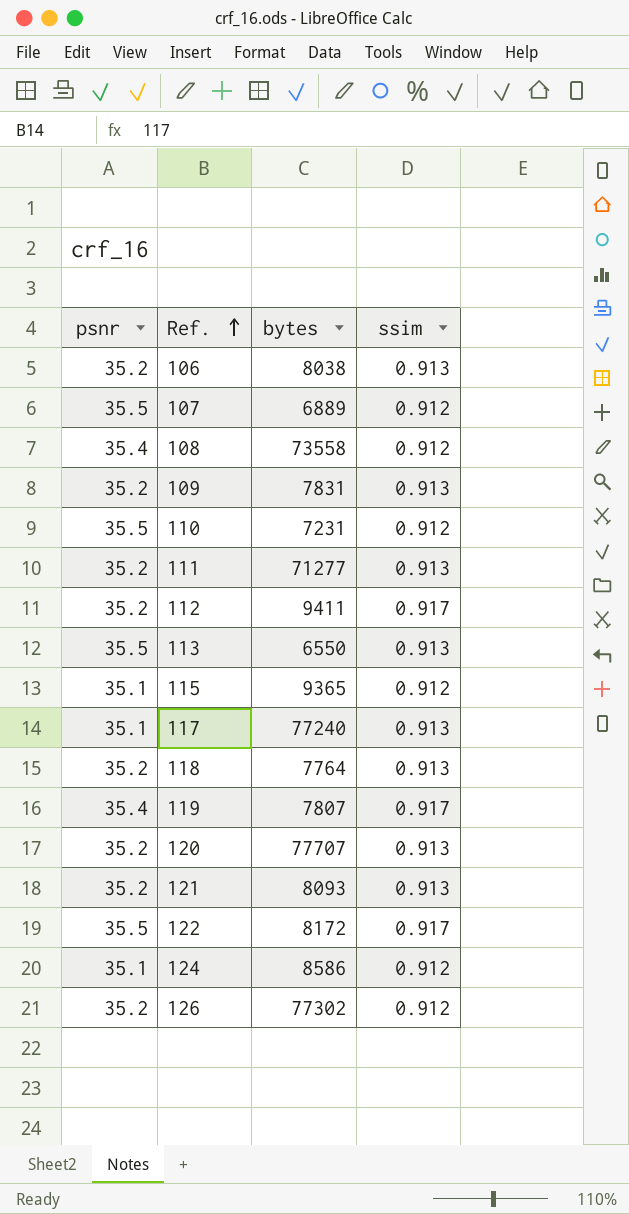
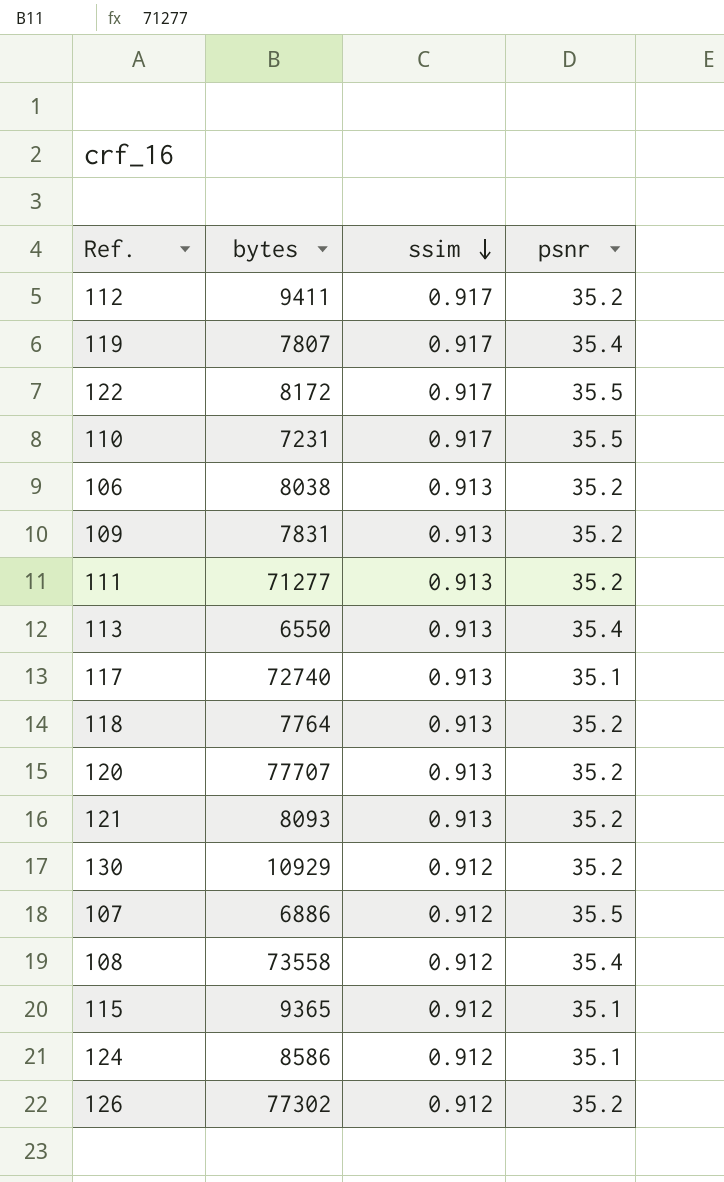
row order: Ref. ascending -> ssim descending
column psnr | position: 1 -> 4
110 | ssim: 0.912 -> 0.917
113 | psnr: 35.5 -> 35.4
117 | bytes: 77240 -> 72740
row 130: none -> 10929 | 0.912 | 35.2
107 | bytes: 6889 -> 6886

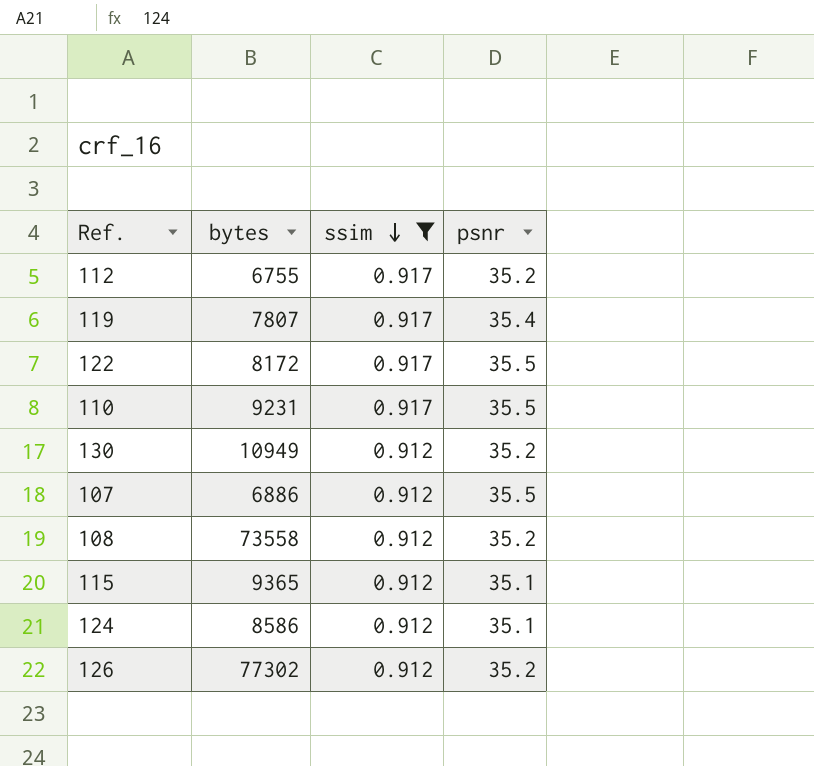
filter: none -> ssim != 0.913
112 | bytes: 9411 -> 6755
110 | bytes: 7231 -> 9231
130 | bytes: 10929 -> 10949
108 | psnr: 35.4 -> 35.2

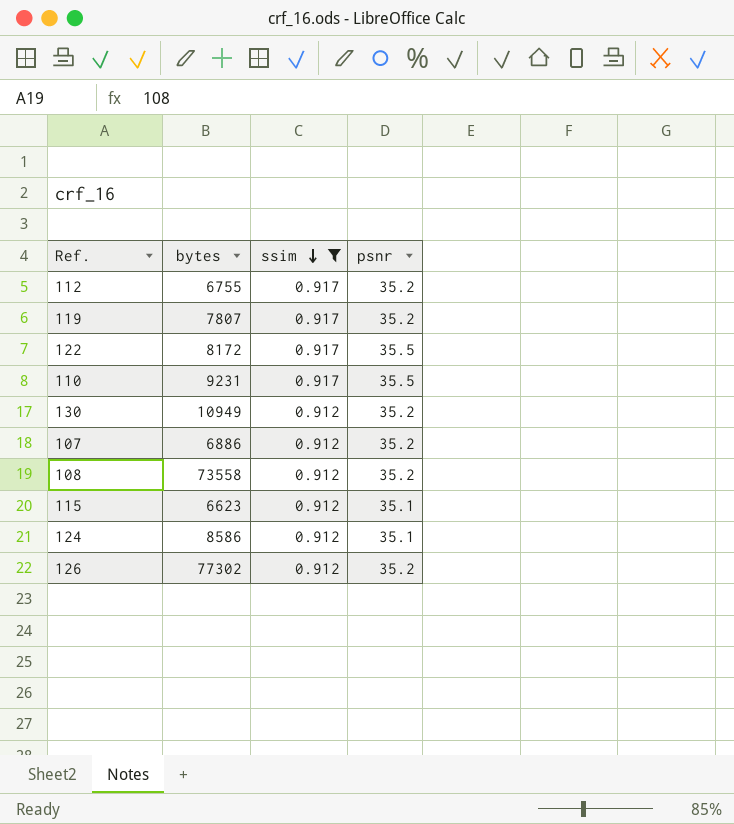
119 | psnr: 35.4 -> 35.2
107 | psnr: 35.5 -> 35.2
115 | bytes: 9365 -> 6623

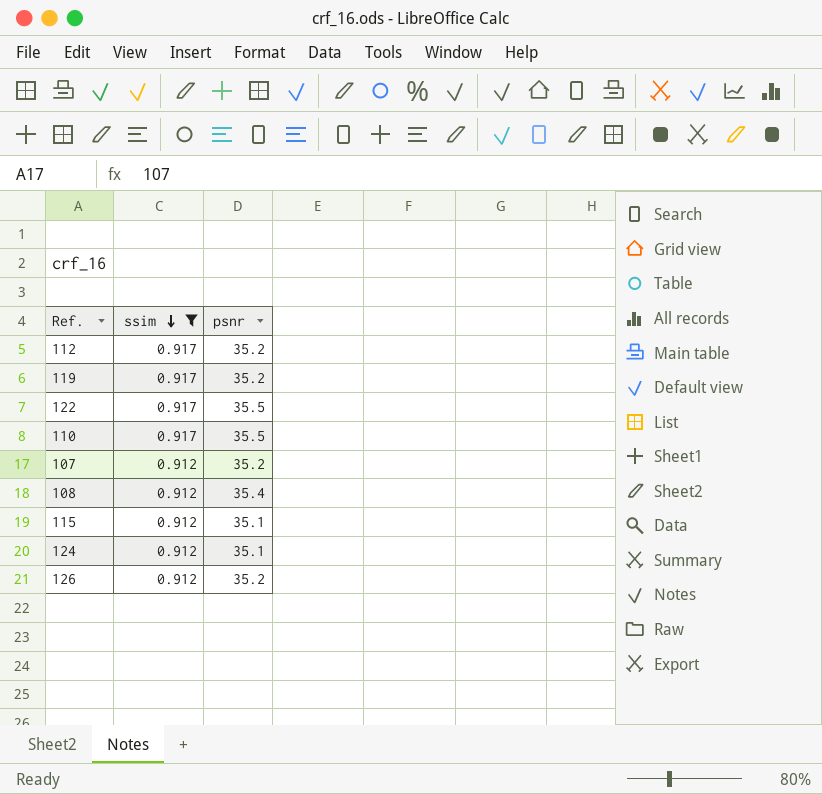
column bytes | position: 2 -> none
row 130: 10949 | 0.912 | 35.2 -> none
108 | psnr: 35.2 -> 35.4

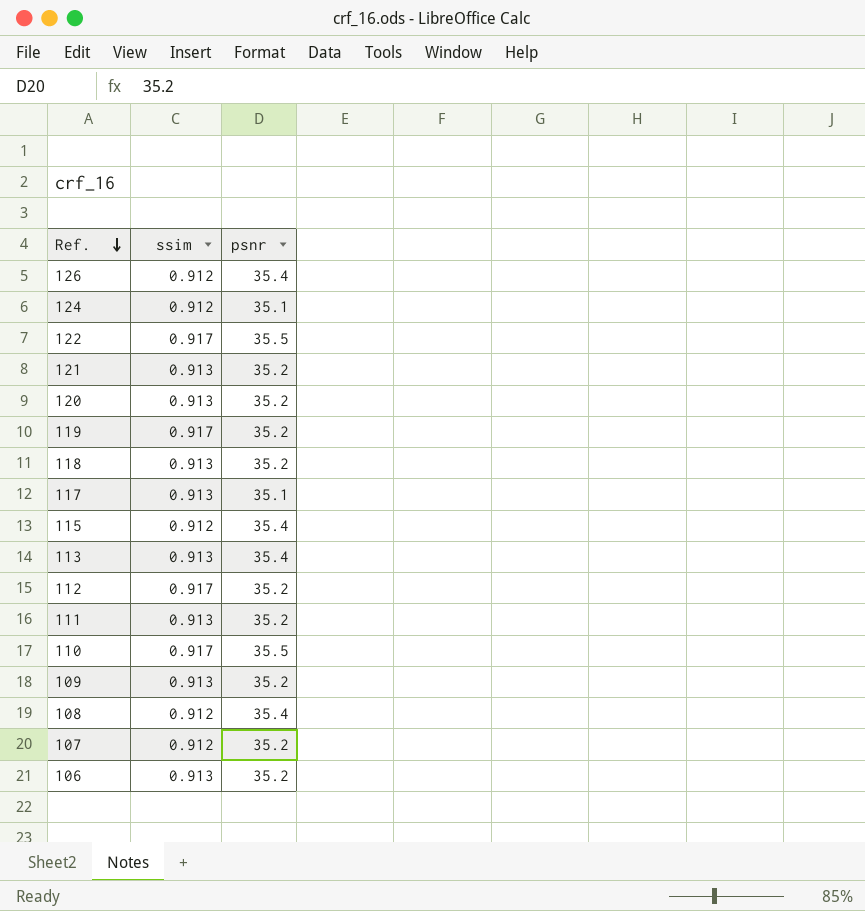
filter: ssim != 0.913 -> none
row order: ssim descending -> Ref. descending
126 | psnr: 35.2 -> 35.4
115 | psnr: 35.1 -> 35.4

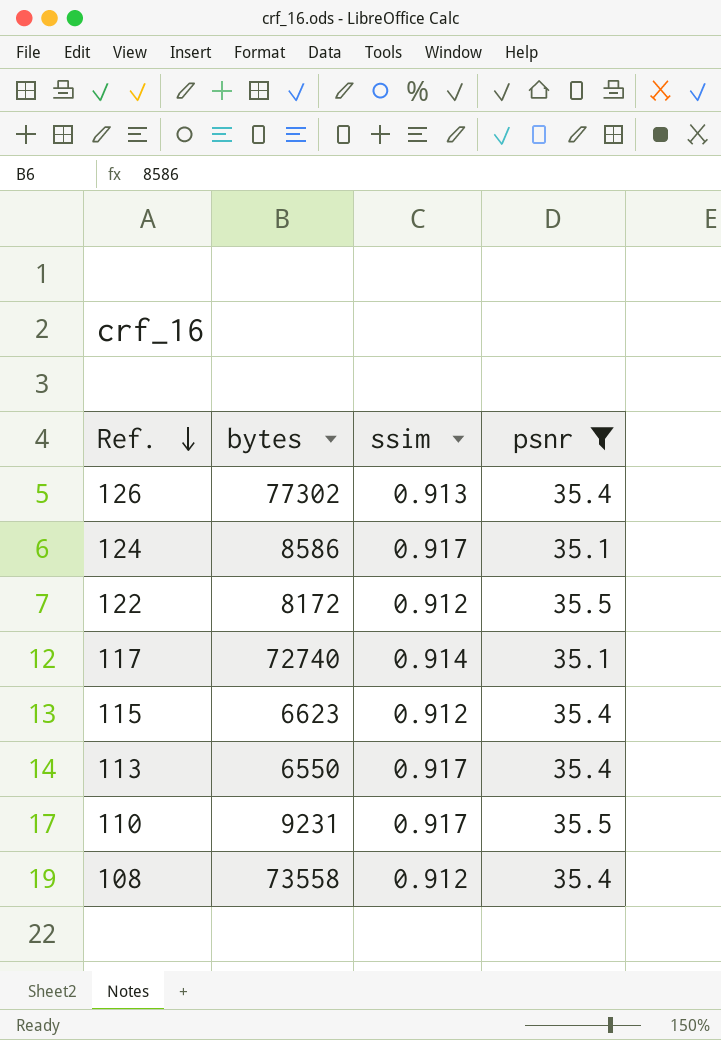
filter: none -> psnr != 35.2
column bytes | position: none -> 2
126 | ssim: 0.912 -> 0.913
124 | ssim: 0.912 -> 0.917
122 | ssim: 0.917 -> 0.912
117 | ssim: 0.913 -> 0.914
113 | ssim: 0.913 -> 0.917

